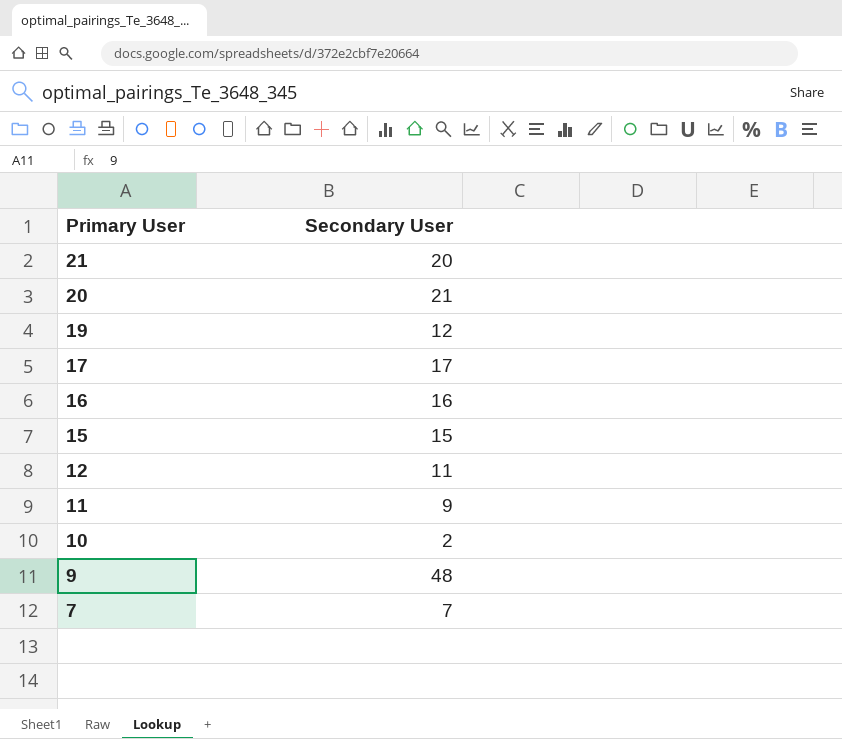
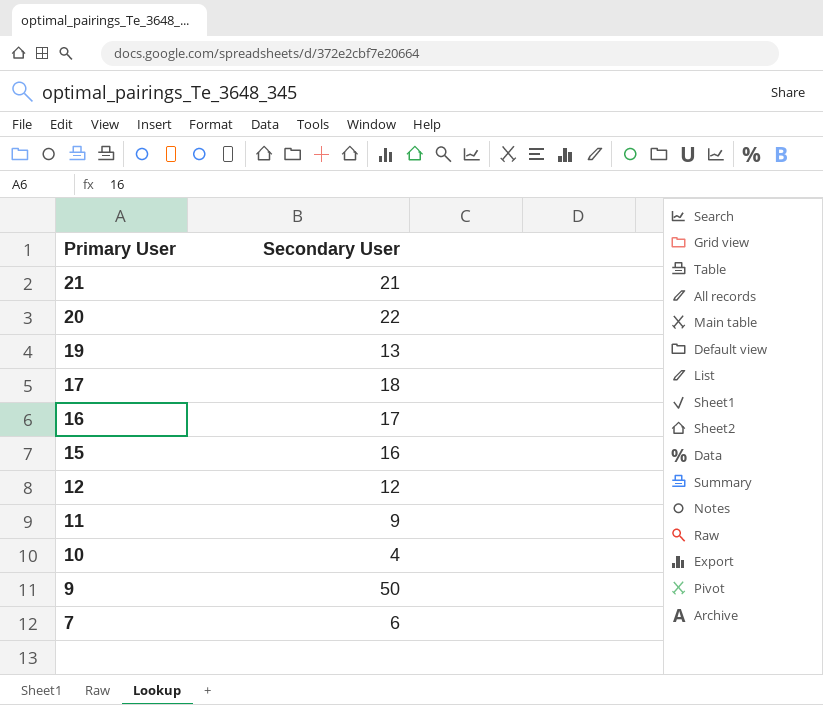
21 | Secondary User: 20 -> 21
20 | Secondary User: 21 -> 22
19 | Secondary User: 12 -> 13
17 | Secondary User: 17 -> 18
16 | Secondary User: 16 -> 17
15 | Secondary User: 15 -> 16
12 | Secondary User: 11 -> 12
10 | Secondary User: 2 -> 4
9 | Secondary User: 48 -> 50
7 | Secondary User: 7 -> 6

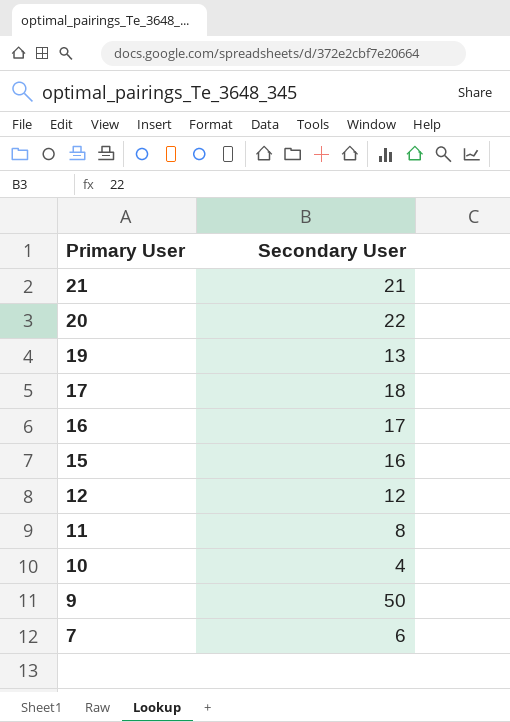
11 | Secondary User: 9 -> 8

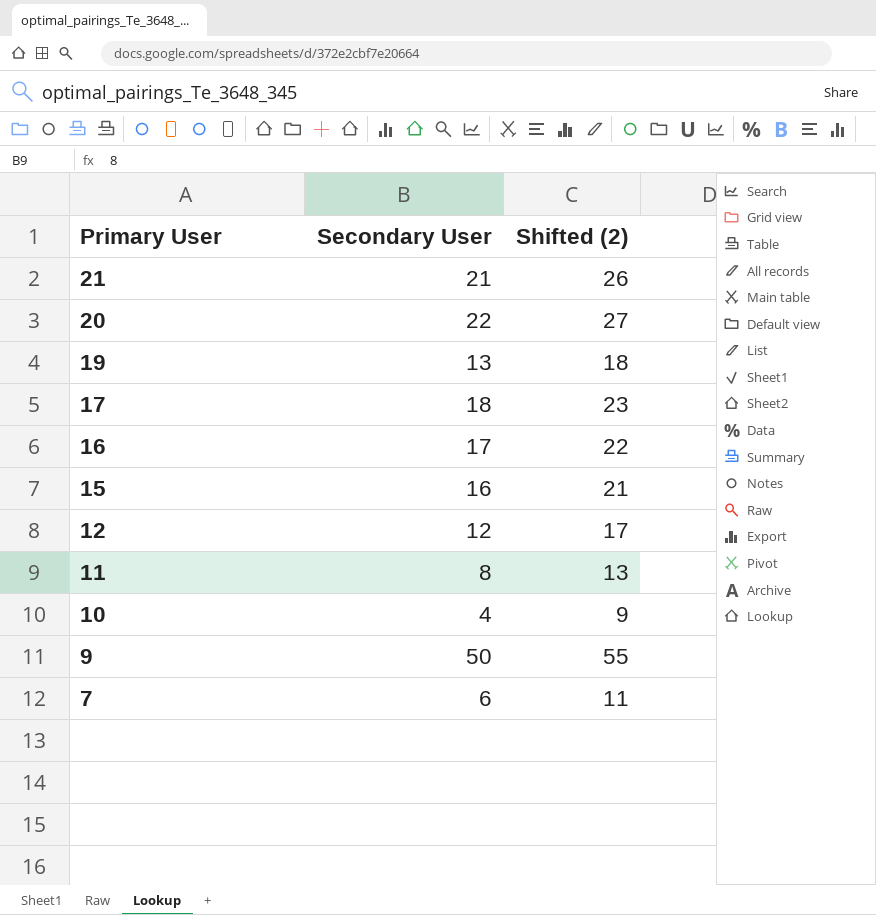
column Shifted (2) | formula: none -> [Secondary User] + 5

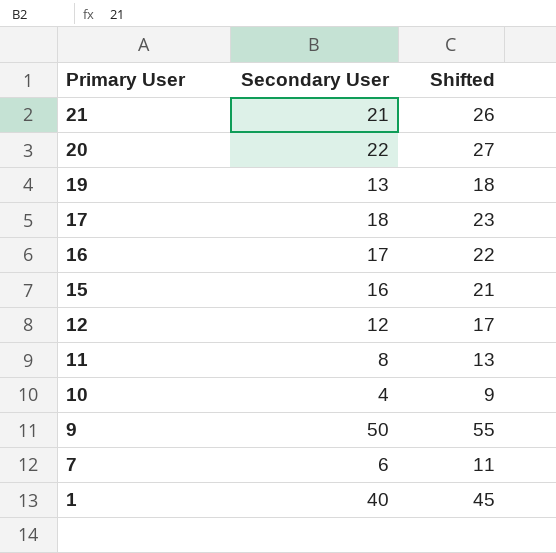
column name: Shifted (2) -> Shifted
row 1: none -> 40 | 45

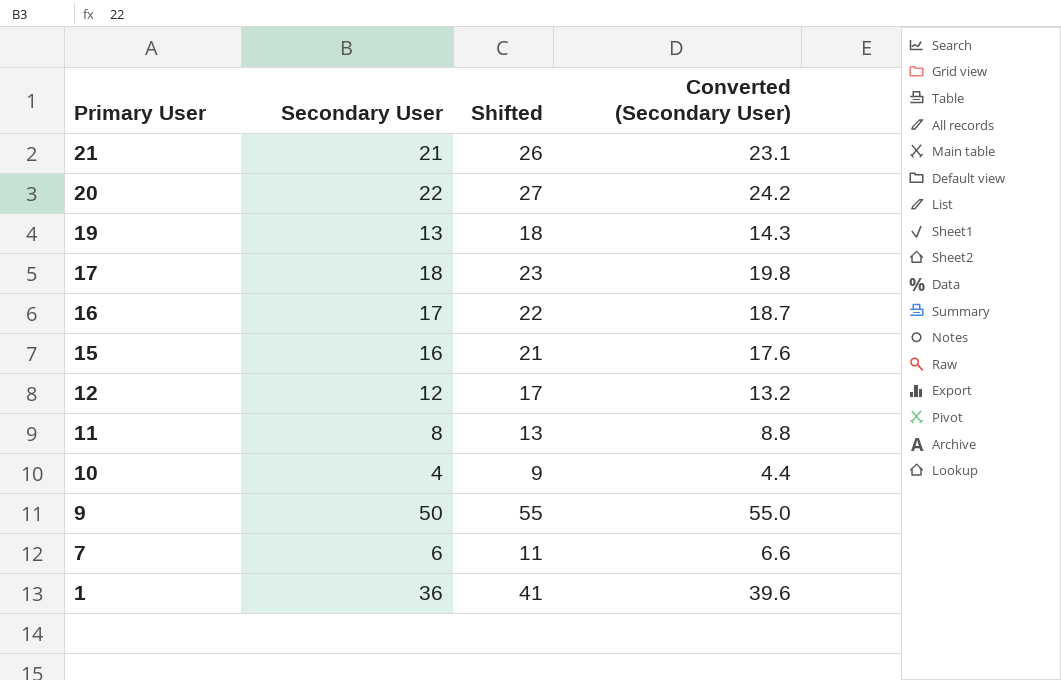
column Converted (Secondary User) | formula: none -> [Secondary User] * 1.1
1 | Secondary User: 40 -> 36
1 | Shifted: 45 -> 41

